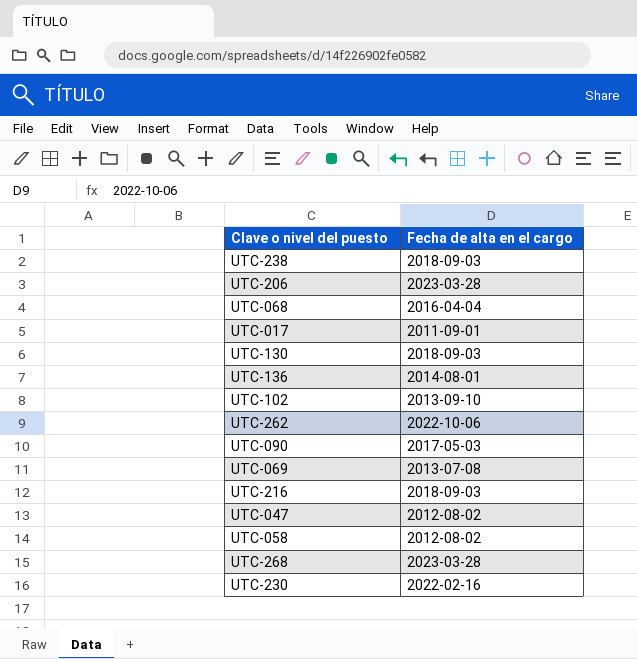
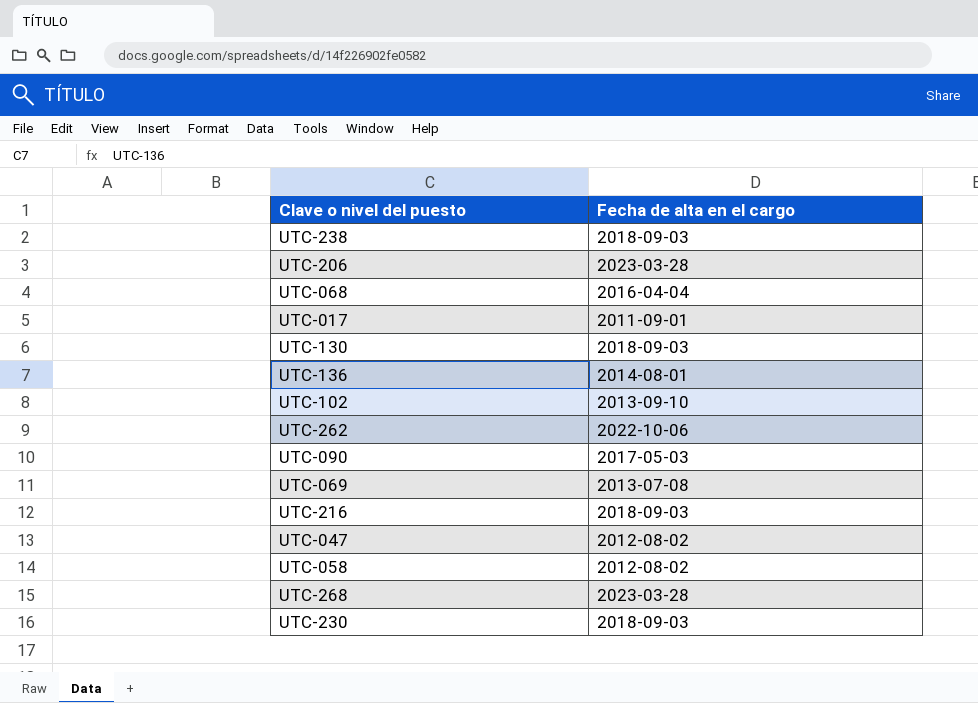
UTC-230 | Fecha de alta en el cargo: 2022-02-16 -> 2018-09-03

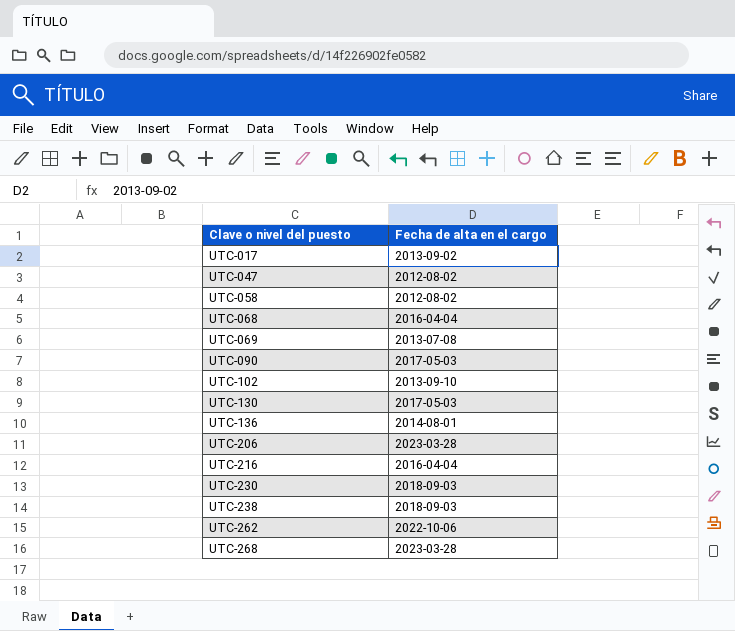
row order: none -> Clave o nivel del puesto ascending
UTC-017 | Fecha de alta en el cargo: 2011-09-01 -> 2013-09-02
UTC-130 | Fecha de alta en el cargo: 2018-09-03 -> 2017-05-03
UTC-216 | Fecha de alta en el cargo: 2018-09-03 -> 2016-04-04

